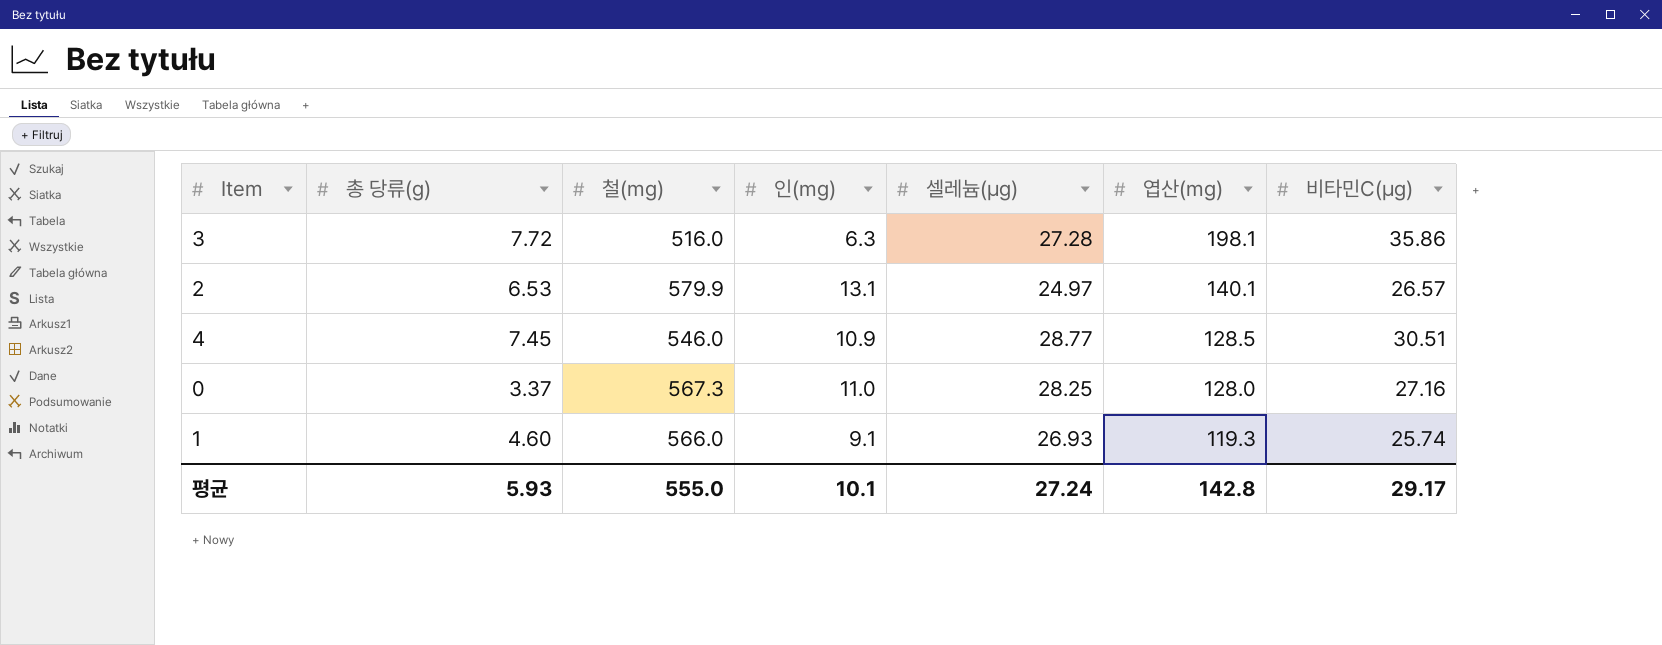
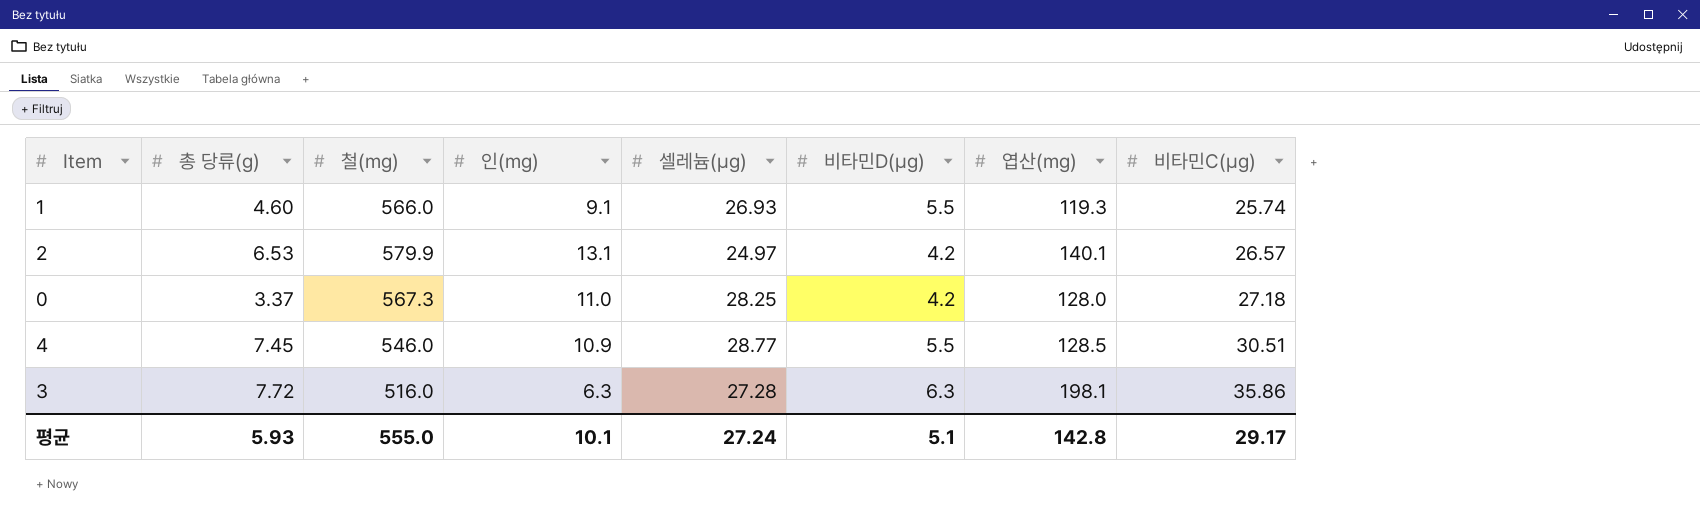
row order: 엽산(mg) descending -> 비타민C(μg) ascending
column 비타민D(μg) | position: none -> 6
0 | 비타민C(μg): 27.16 -> 27.18

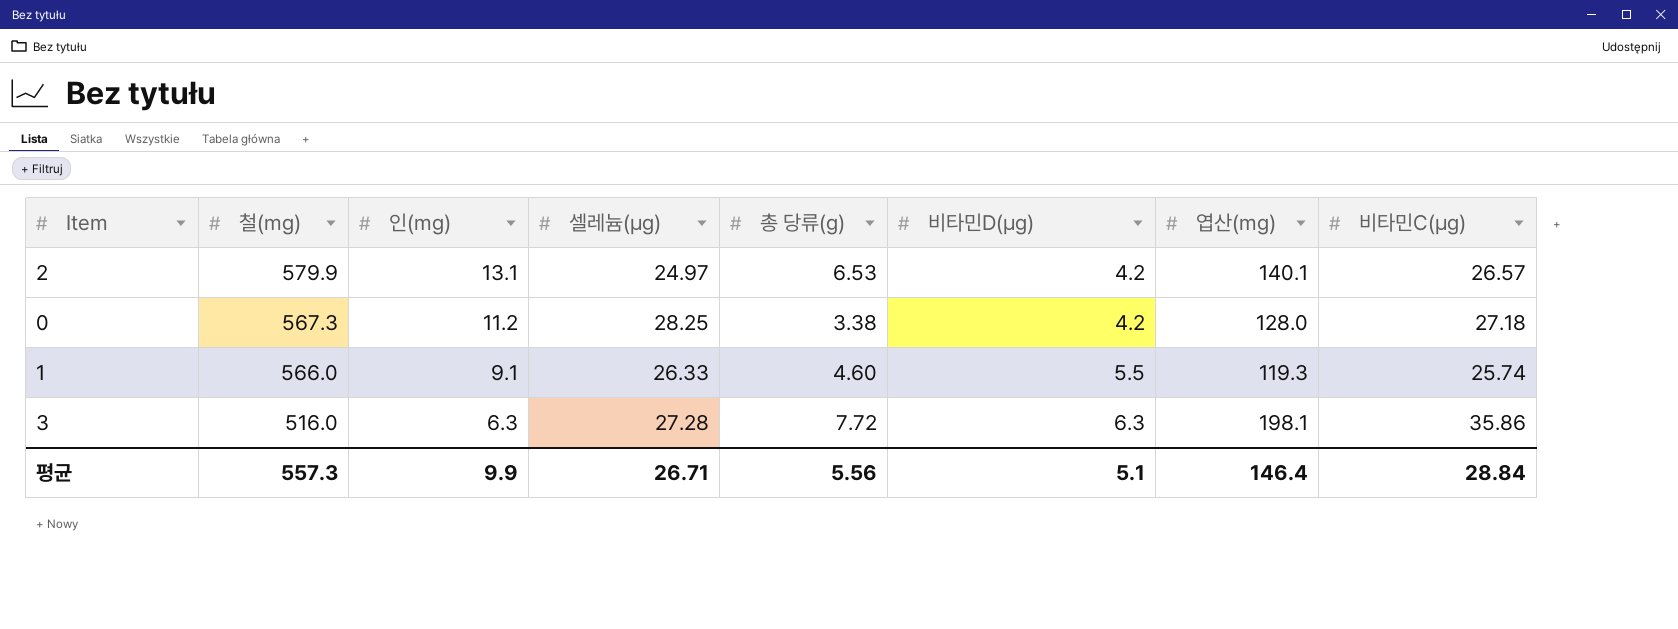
row order: 비타민C(μg) ascending -> 철(mg) descending
column 총 당류(g) | position: 2 -> 5
row 4: 7.45 | 546.0 | 10.9 | 28.77 | 5.5 | 128.5 | 30.51 -> none
0 | 인(mg): 11.0 -> 11.2
0 | 총 당류(g): 3.37 -> 3.38
1 | 셀레늄(μg): 26.93 -> 26.33
평균 | 철(mg): 555.0 -> 557.3
평균 | 인(mg): 10.1 -> 9.9
평균 | 셀레늄(μg): 27.24 -> 26.71
평균 | 총 당류(g): 5.93 -> 5.56
평균 | 엽산(mg): 142.8 -> 146.4
평균 | 비타민C(μg): 29.17 -> 28.84

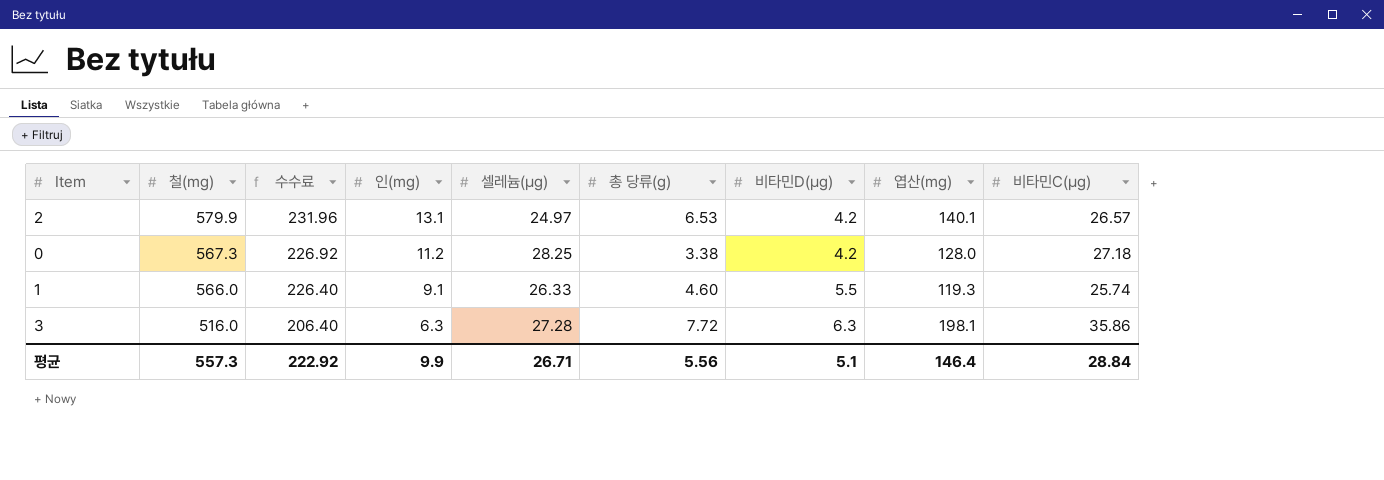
column 수수료 | formula: none -> [철(mg)] * 0.4

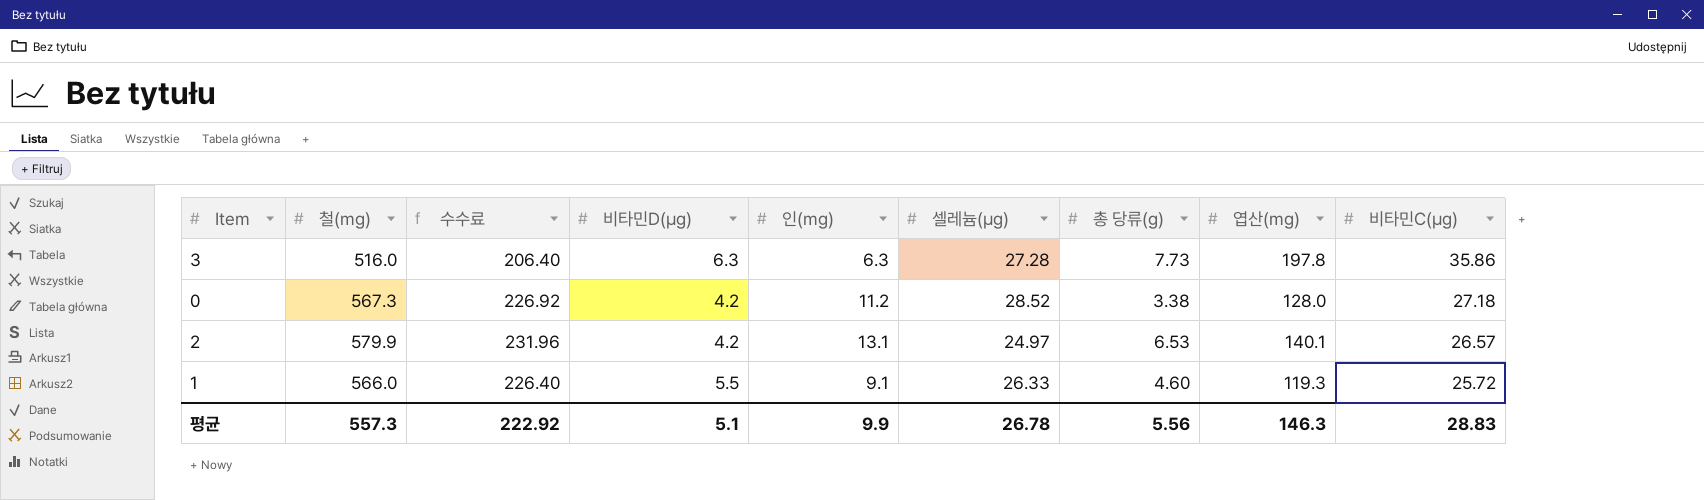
row order: 철(mg) descending -> 비타민C(μg) descending
column 비타민D(μg) | position: 7 -> 4
3 | 총 당류(g): 7.72 -> 7.73
3 | 엽산(mg): 198.1 -> 197.8
0 | 셀레늄(μg): 28.25 -> 28.52
1 | 비타민C(μg): 25.74 -> 25.72
평균 | 셀레늄(μg): 26.71 -> 26.78
평균 | 엽산(mg): 146.4 -> 146.3
평균 | 비타민C(μg): 28.84 -> 28.83

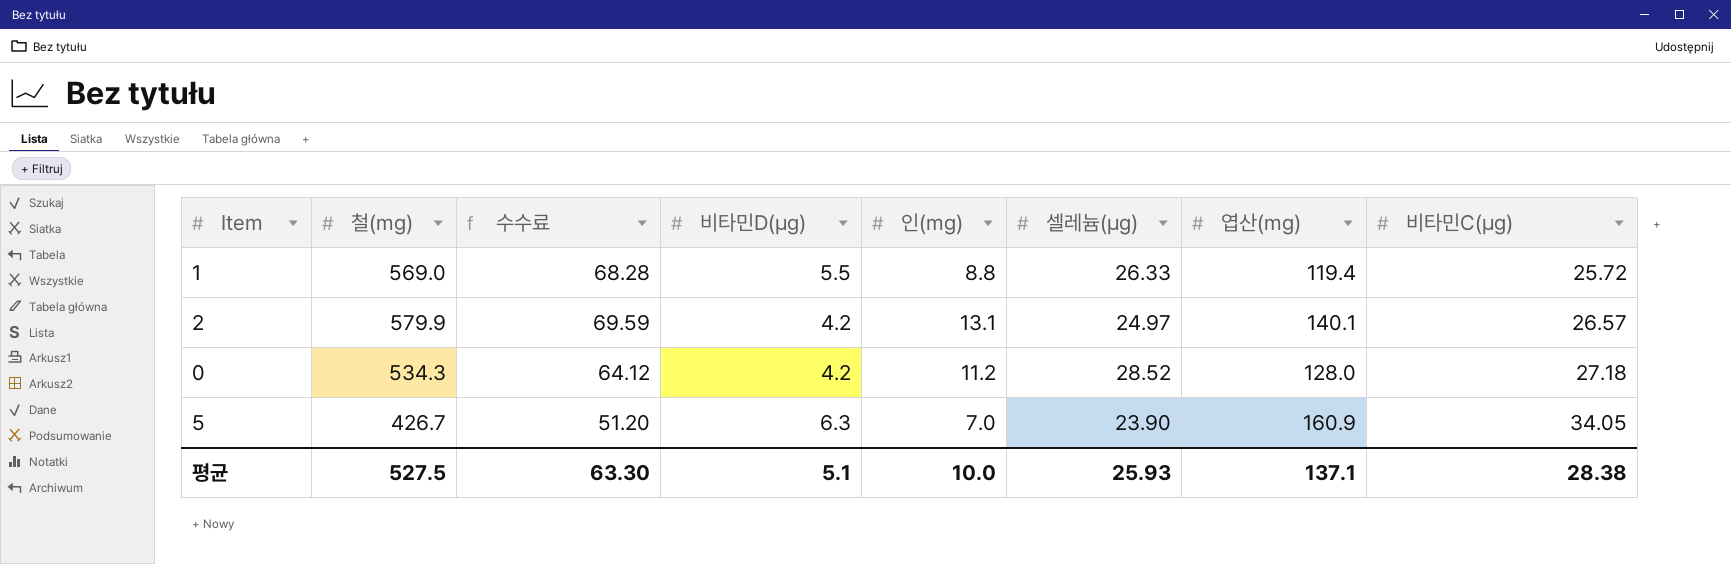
row order: 비타민C(μg) descending -> 비타민C(μg) ascending
column 총 당류(g) | position: 7 -> none
column 수수료 | formula: [철(mg)] * 0.4 -> [철(mg)] * 0.12
row 3: 516.0 | 206.40 | 6.3 | 6.3 | 27.28 | 7.73 | 197.8 | 35.86 -> none
1 | 철(mg): 566.0 -> 569.0
1 | 인(mg): 9.1 -> 8.8
1 | 엽산(mg): 119.3 -> 119.4
0 | 철(mg): 567.3 -> 534.3
row 5: none -> 426.7 | 51.20 | 6.3 | 7.0 | 23.90 | 160.9 | 34.05
평균 | 철(mg): 557.3 -> 527.5
평균 | 수수료: 222.92 -> 63.30
평균 | 인(mg): 9.9 -> 10.0
평균 | 셀레늄(μg): 26.78 -> 25.93
평균 | 엽산(mg): 146.3 -> 137.1
평균 | 비타민C(μg): 28.83 -> 28.38

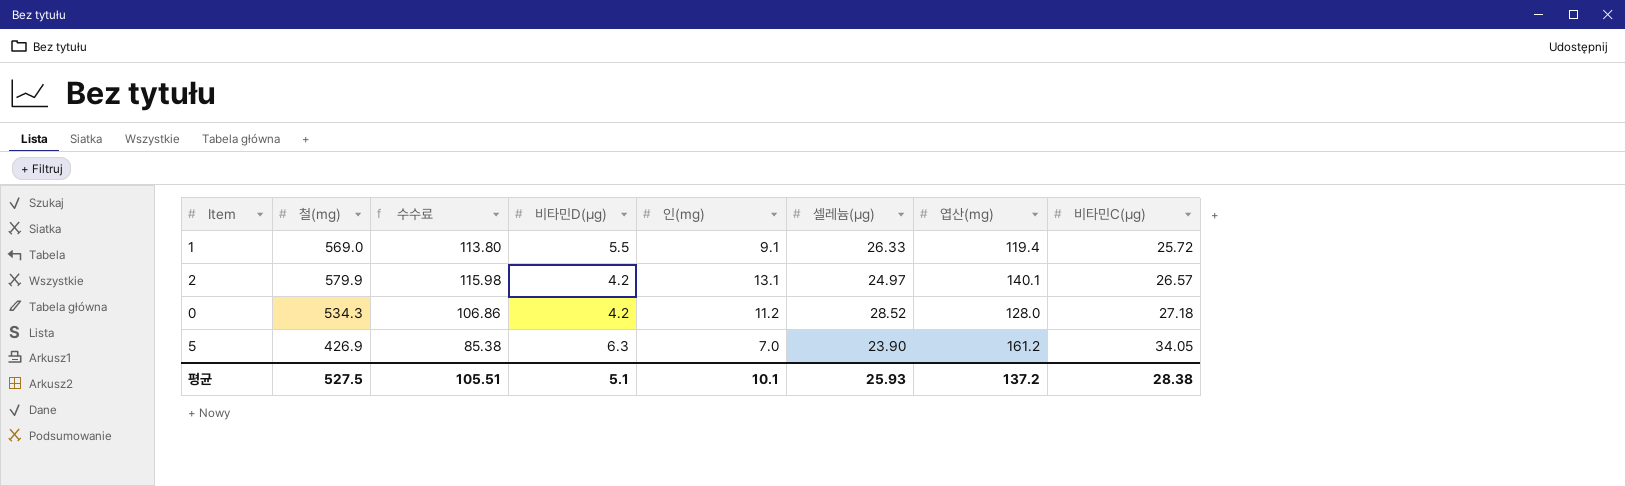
column 수수료 | formula: [철(mg)] * 0.12 -> [철(mg)] * 0.2
1 | 인(mg): 8.8 -> 9.1
5 | 철(mg): 426.7 -> 426.9
5 | 엽산(mg): 160.9 -> 161.2
평균 | 수수료: 63.30 -> 105.51
평균 | 인(mg): 10.0 -> 10.1
평균 | 엽산(mg): 137.1 -> 137.2

